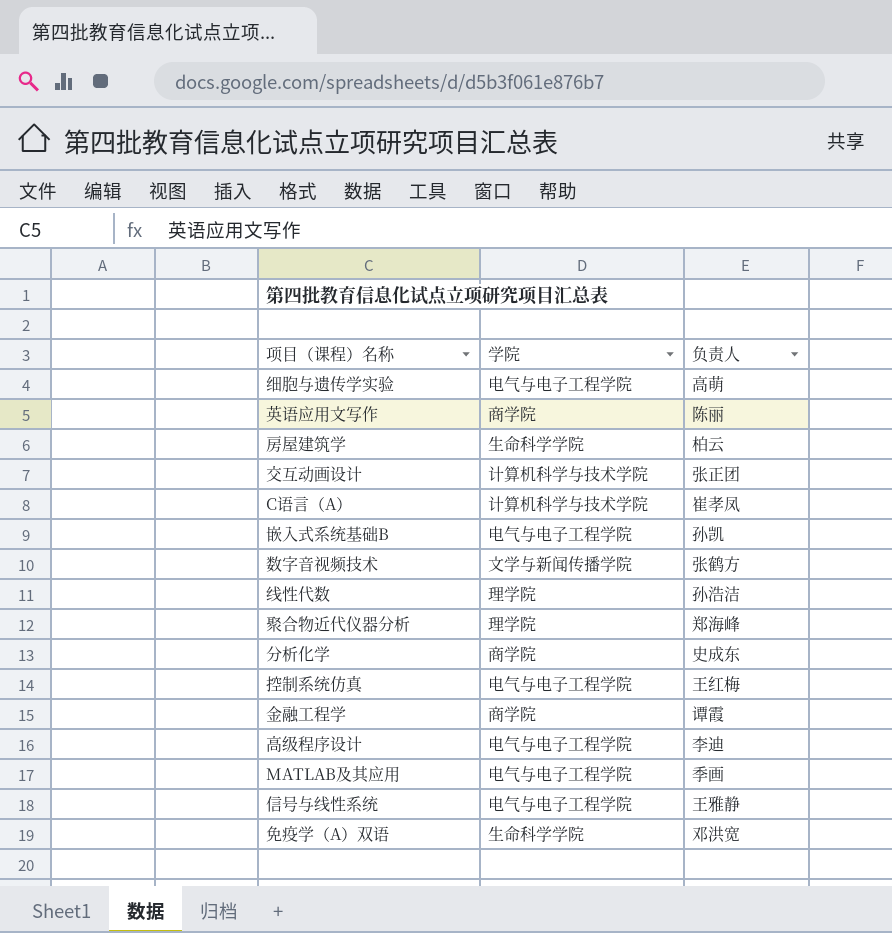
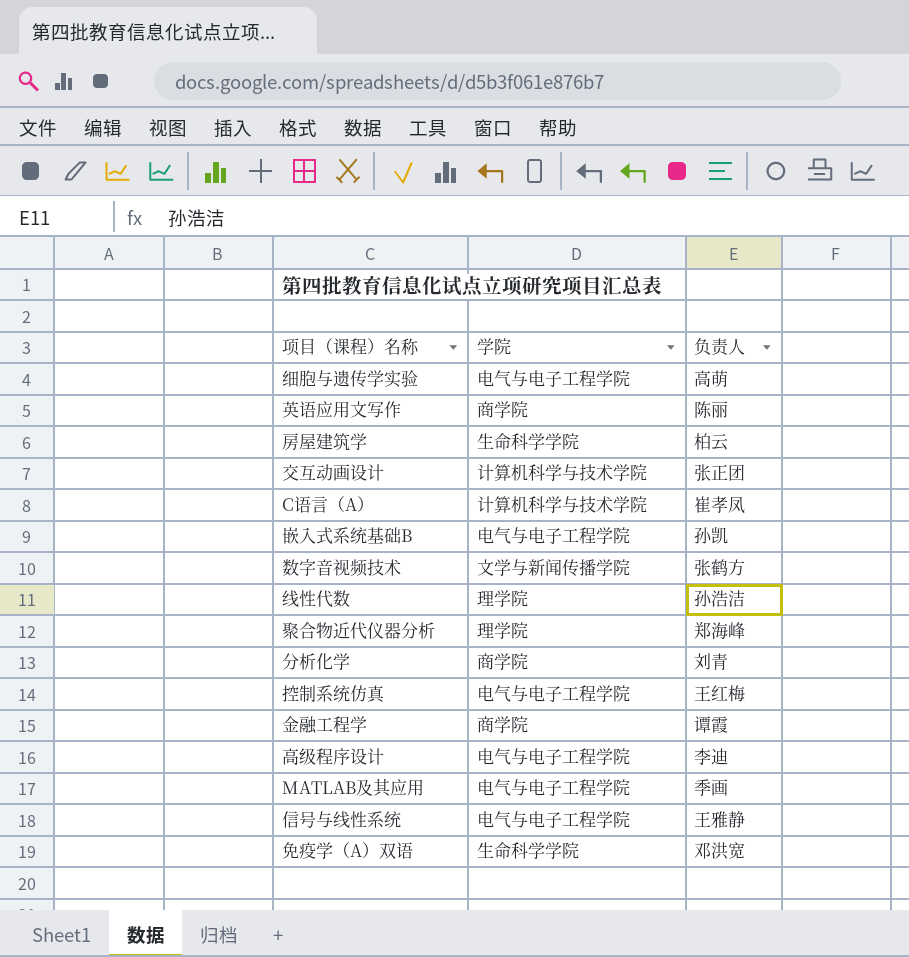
分析化学 | 负责人: 史成东 -> 刘青

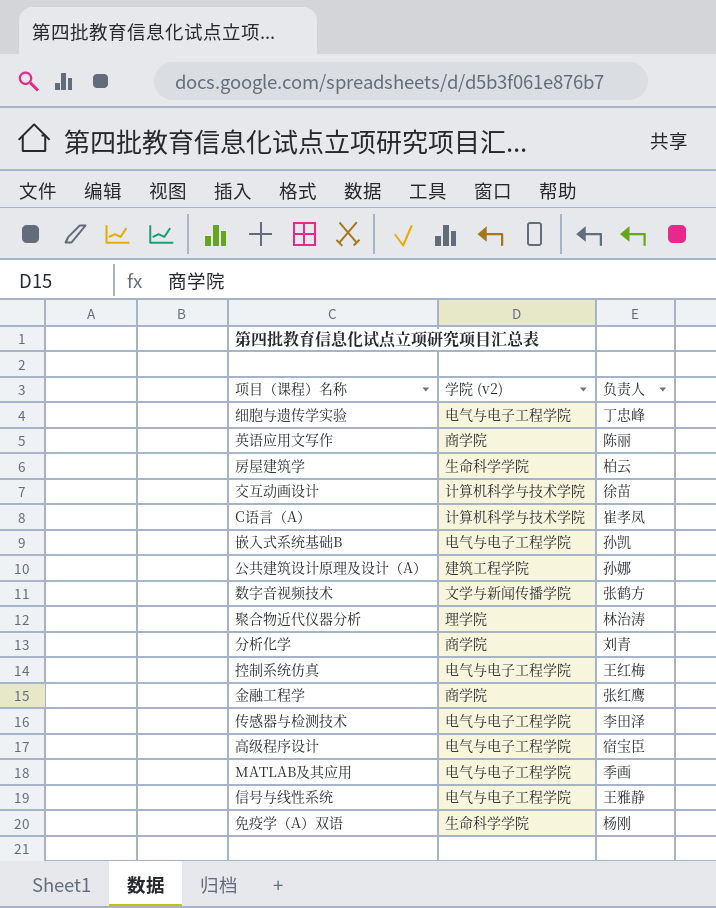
column name: 学院 -> 学院 (v2)
row 线性代数: 理学院 | 孙浩洁 -> none
细胞与遗传学实验 | 负责人: 高萌 -> 丁忠峰
交互动画设计 | 负责人: 张正团 -> 徐苗
row 公共建筑设计原理及设计（A）: none -> 建筑工程学院 | 孙娜
聚合物近代仪器分析 | 负责人: 郑海峰 -> 林治涛
金融工程学 | 负责人: 谭霞 -> 张红鹰
row 传感器与检测技术: none -> 电气与电子工程学院 | 李田泽
高级程序设计 | 负责人: 李迪 -> 宿宝臣
免疫学（A）双语 | 负责人: 邓洪宽 -> 杨刚

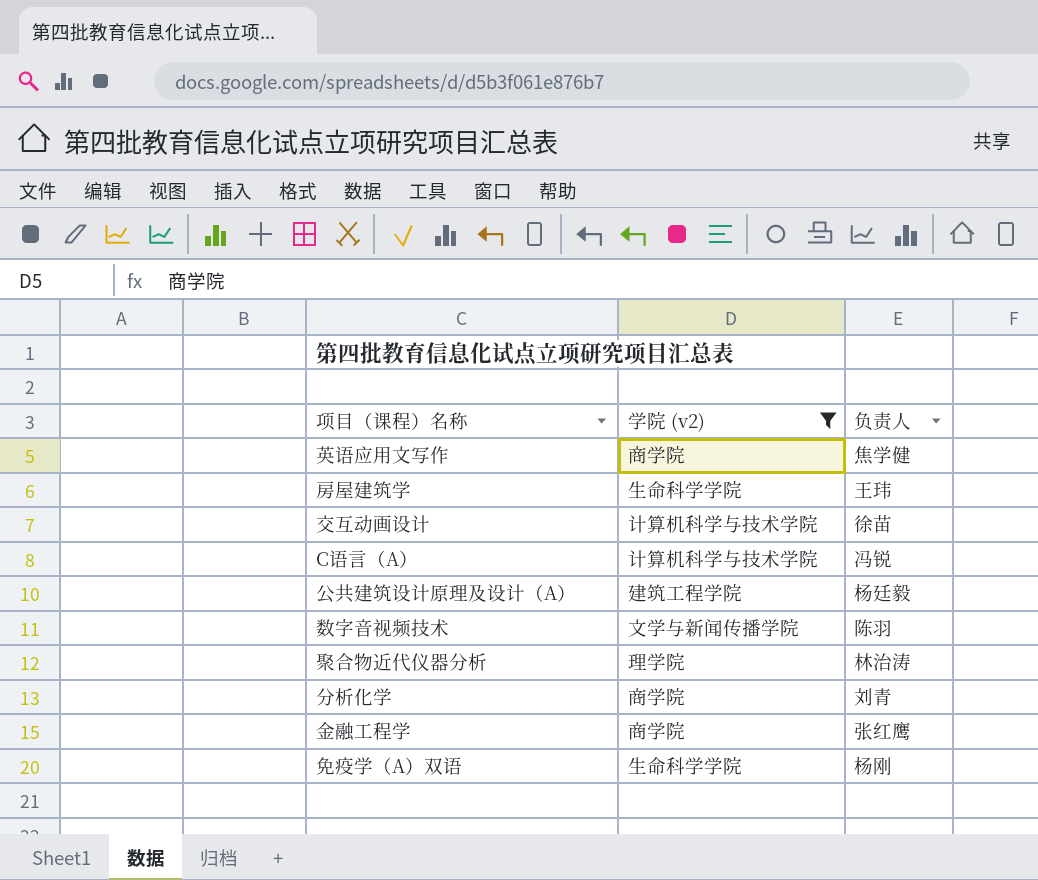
filter: none -> 学院 (v2) != 电气与电子工程学院
英语应用文写作 | 负责人: 陈丽 -> 焦学健
房屋建筑学 | 负责人: 柏云 -> 王玮
C语言（A） | 负责人: 崔孝凤 -> 冯锐
公共建筑设计原理及设计（A） | 负责人: 孙娜 -> 杨廷毅
数字音视频技术 | 负责人: 张鹤方 -> 陈羽

